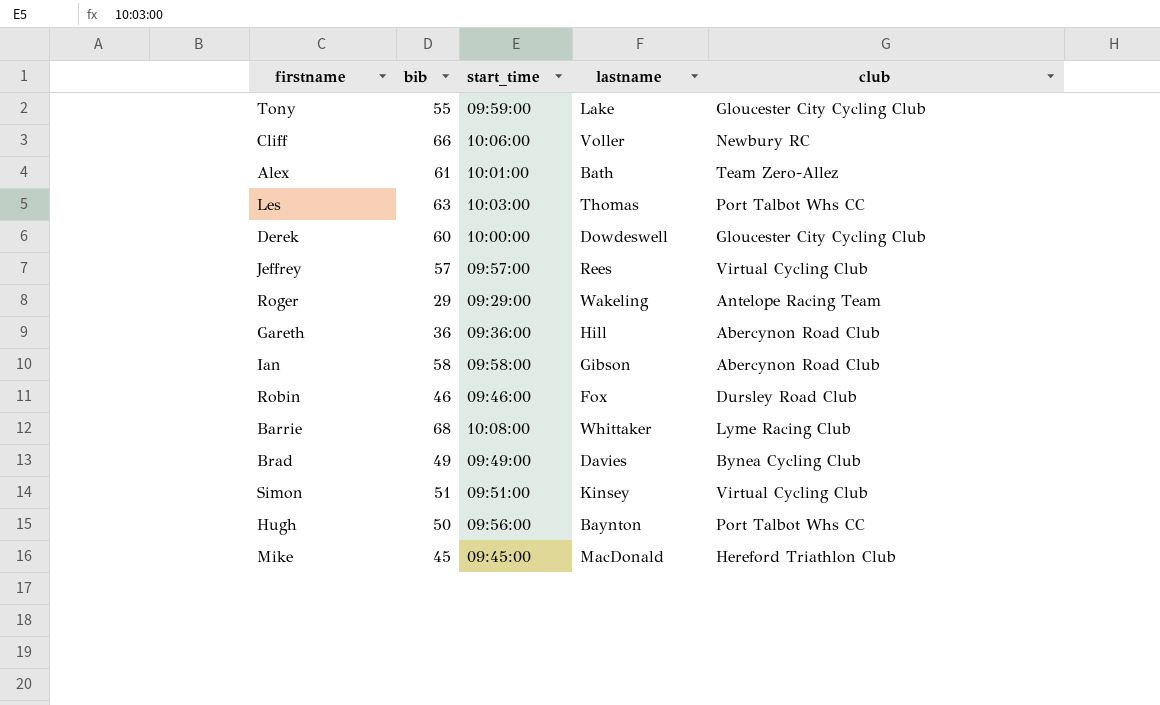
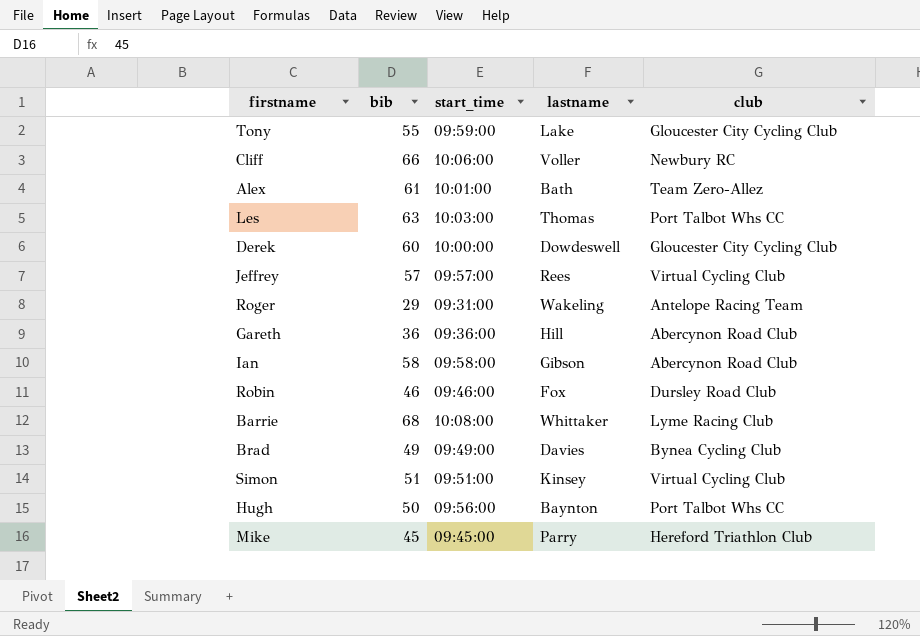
Roger | start_time: 09:29:00 -> 09:31:00
Mike | lastname: MacDonald -> Parry

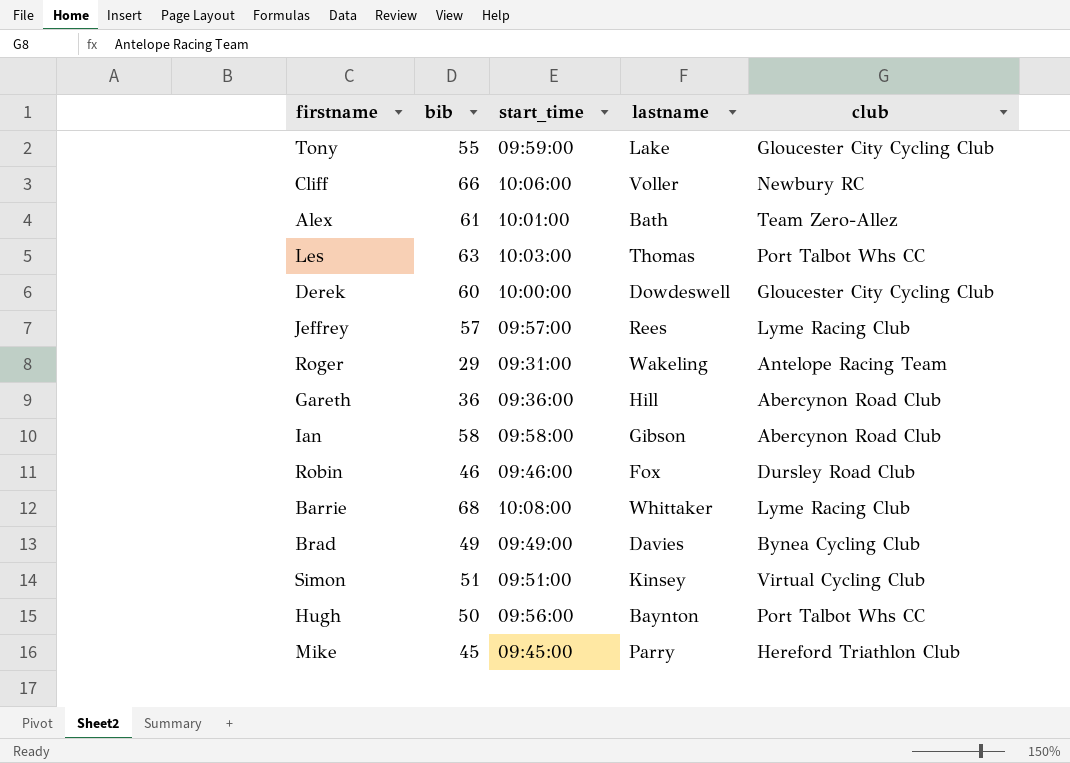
Jeffrey | club: Virtual Cycling Club -> Lyme Racing Club

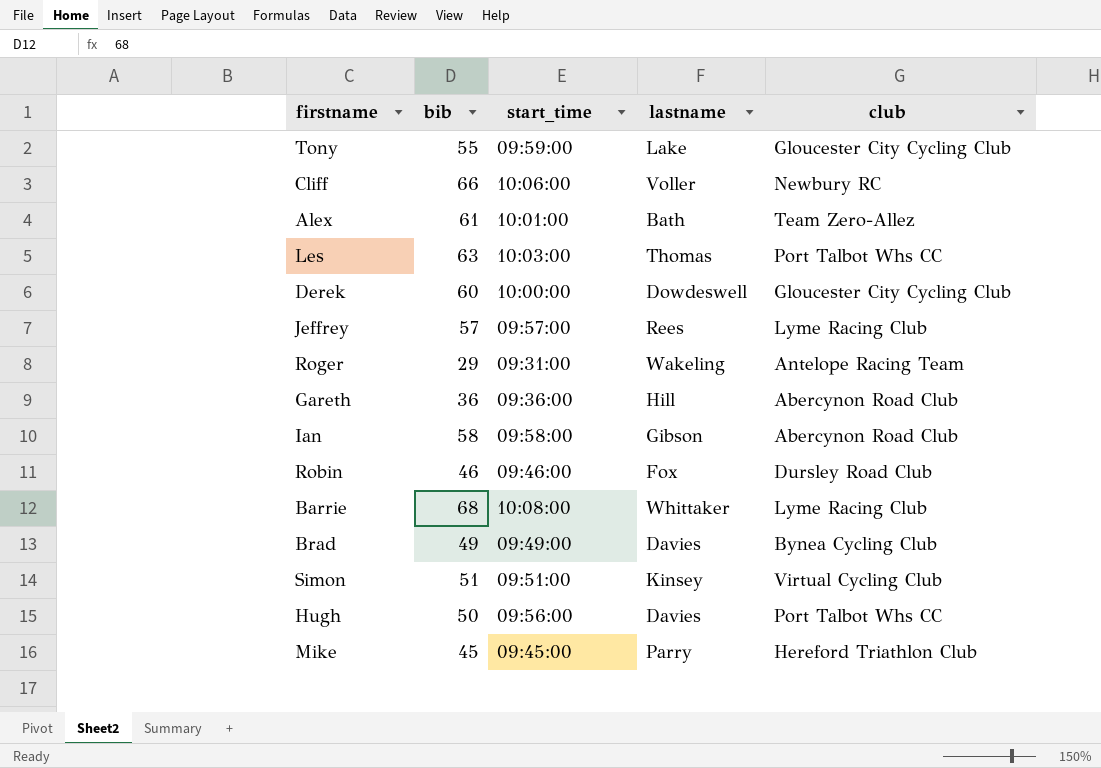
Hugh | lastname: Baynton -> Davies

